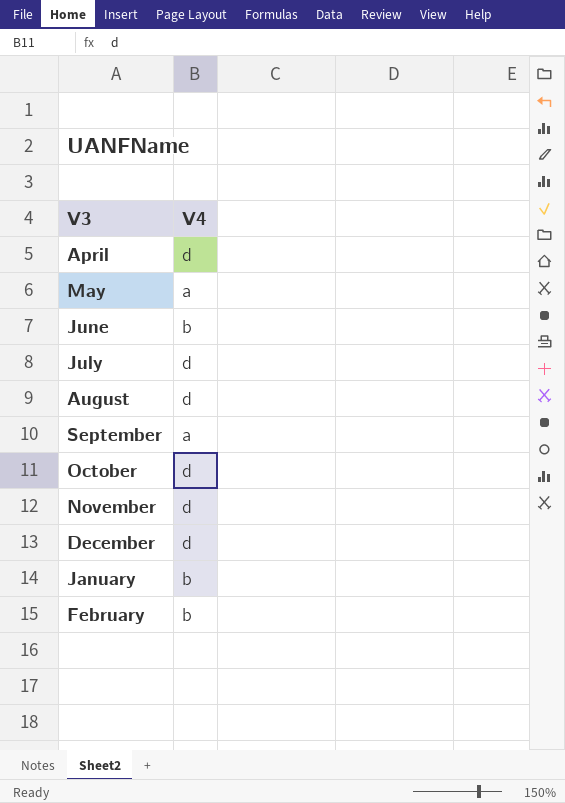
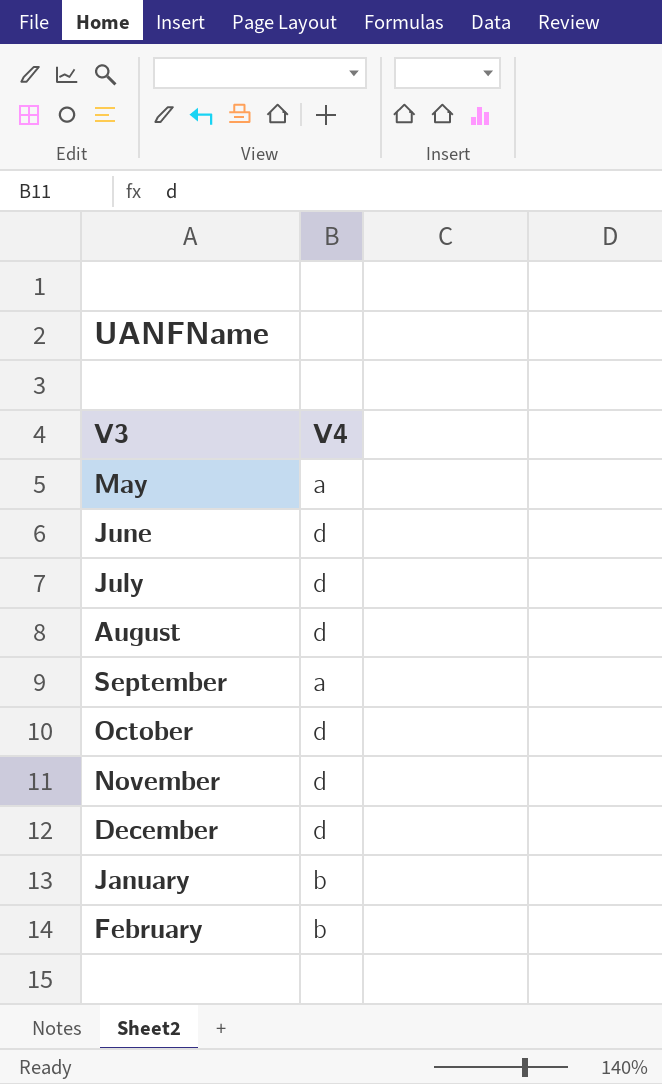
row April: d -> none
June | V4: b -> d

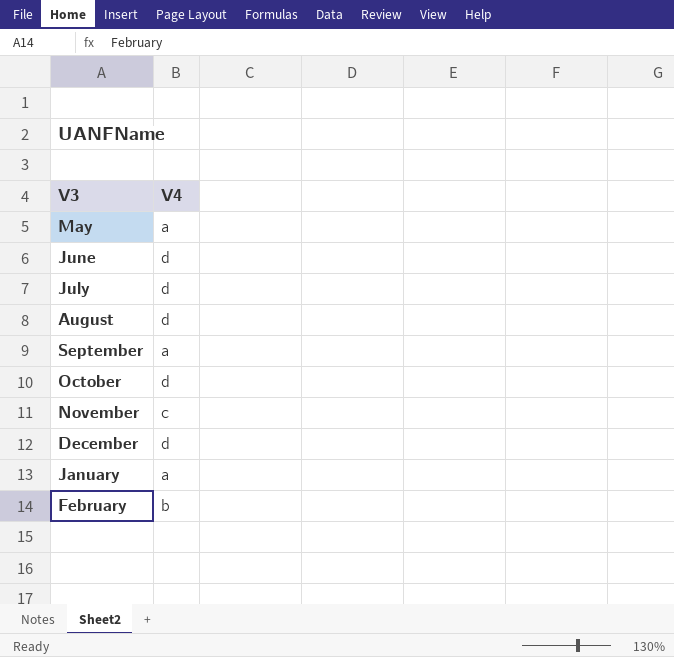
November | V4: d -> c
January | V4: b -> a

